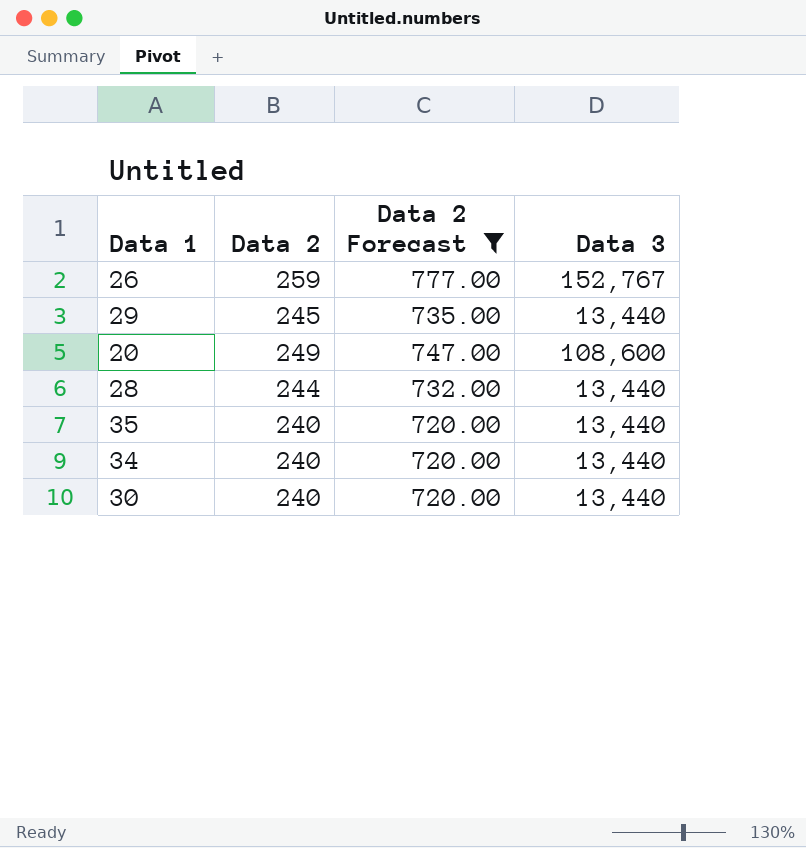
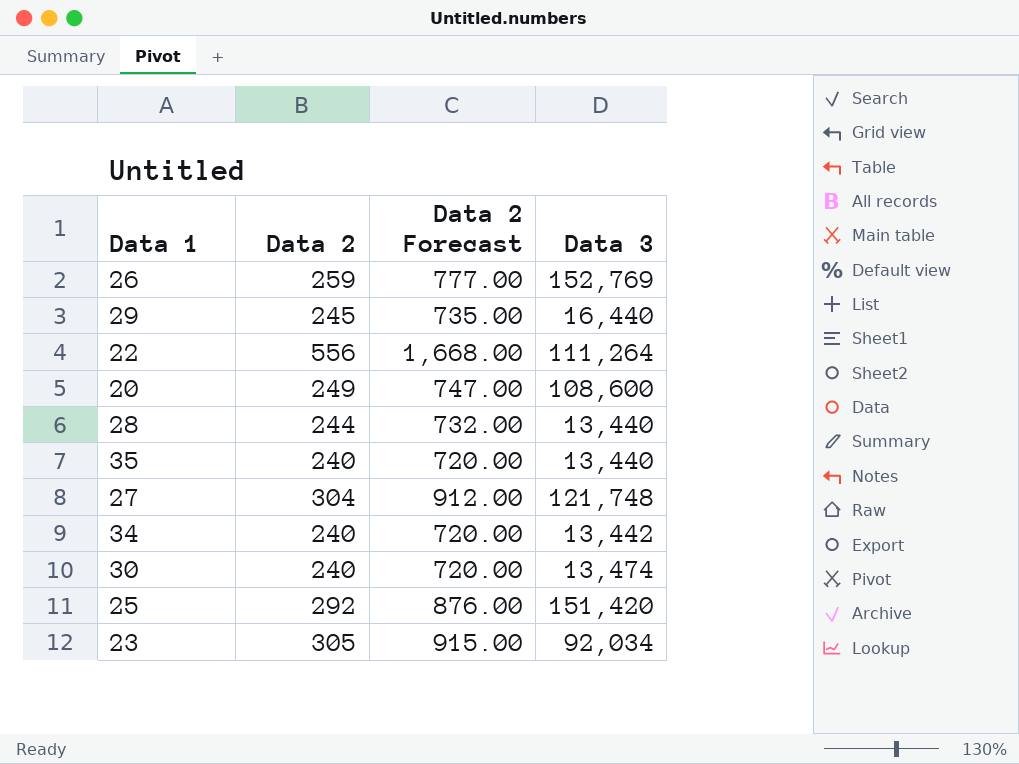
filter: Data 2 Forecast <= 777.00 -> none
26 | Data 3: 152,767 -> 152,769
29 | Data 3: 13,440 -> 16,440
34 | Data 3: 13,440 -> 13,442
30 | Data 3: 13,440 -> 13,474

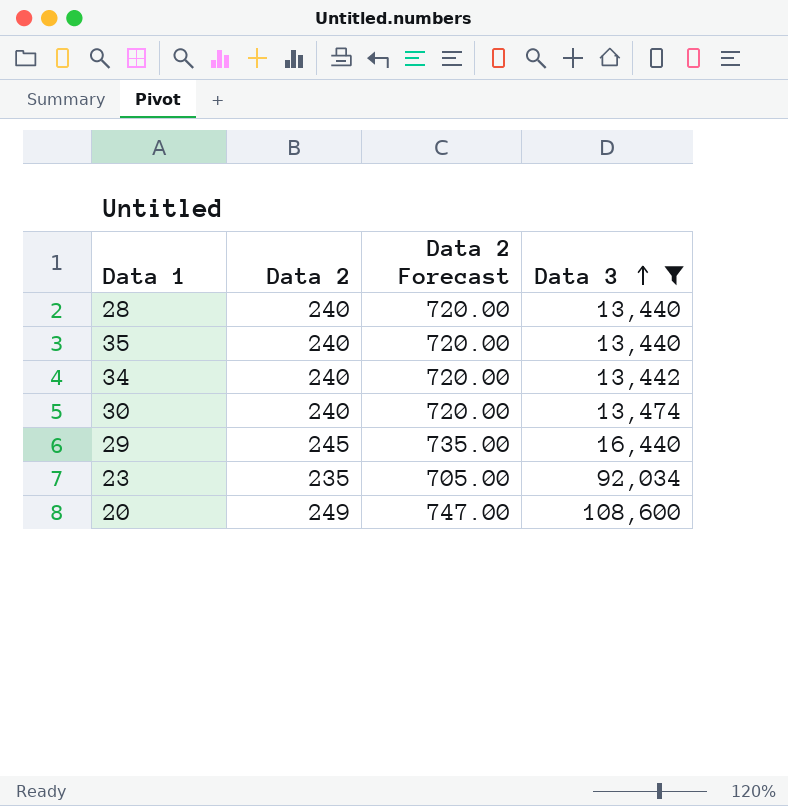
filter: none -> Data 3 <= 108,600
row order: none -> Data 3 ascending
28 | Data 2: 244 -> 240
28 | Data 2 Forecast: 732.00 -> 720.00
23 | Data 2: 305 -> 235
23 | Data 2 Forecast: 915.00 -> 705.00

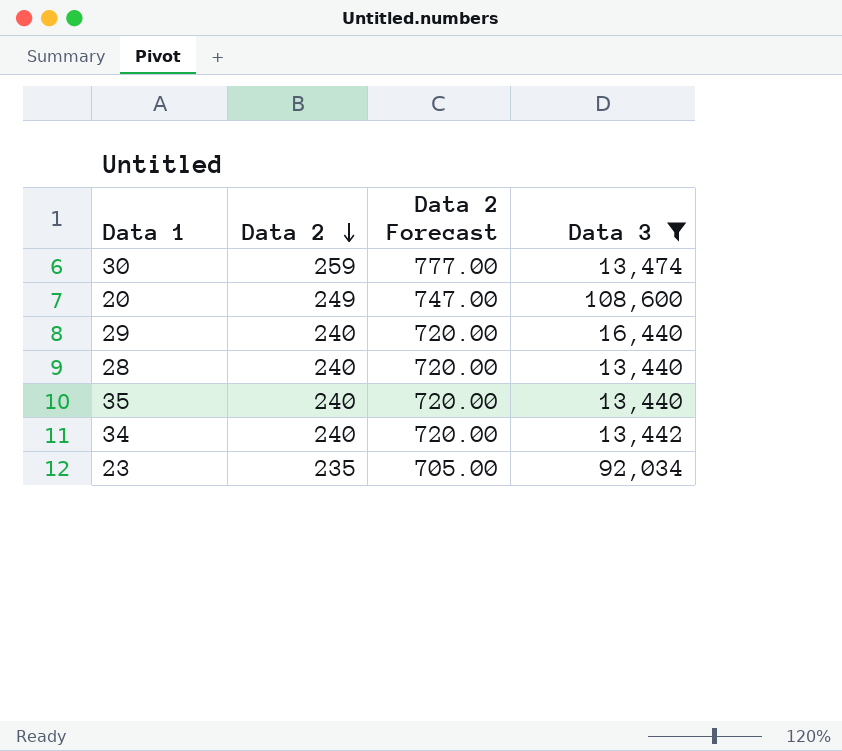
row order: Data 3 ascending -> Data 2 descending
30 | Data 2: 240 -> 259
30 | Data 2 Forecast: 720.00 -> 777.00
29 | Data 2: 245 -> 240
29 | Data 2 Forecast: 735.00 -> 720.00

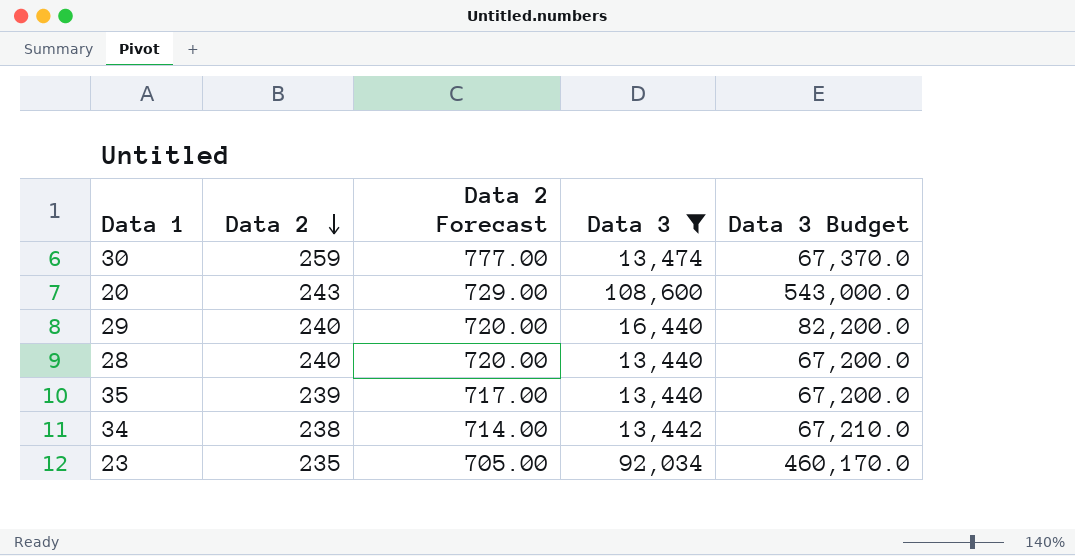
column Data 3 Budget | formula: none -> [Data 3] * 5
20 | Data 2: 249 -> 243
20 | Data 2 Forecast: 747.00 -> 729.00
35 | Data 2: 240 -> 239
35 | Data 2 Forecast: 720.00 -> 717.00
34 | Data 2: 240 -> 238
34 | Data 2 Forecast: 720.00 -> 714.00

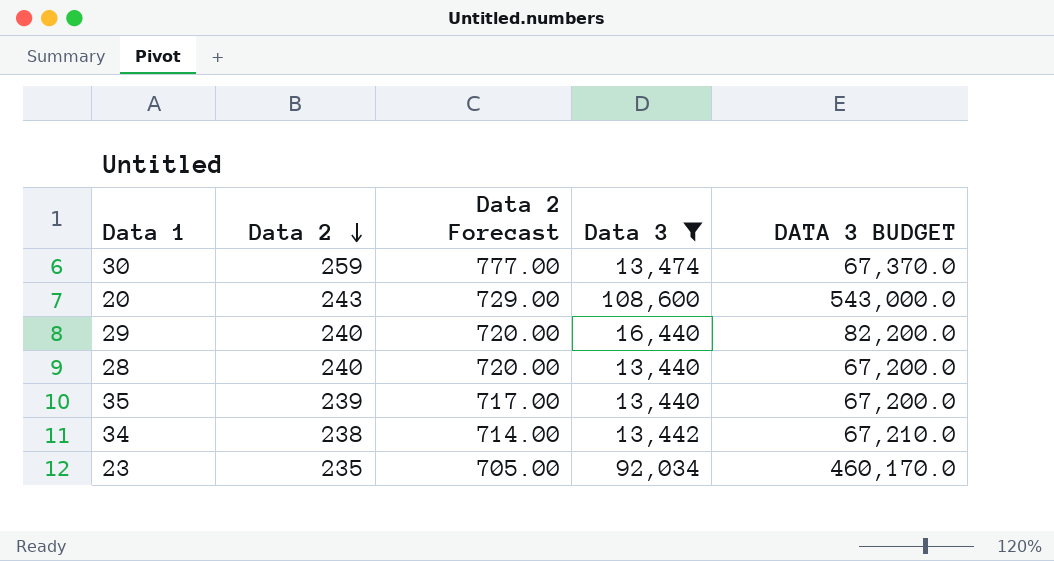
column name: Data 3 Budget -> DATA 3 BUDGET

